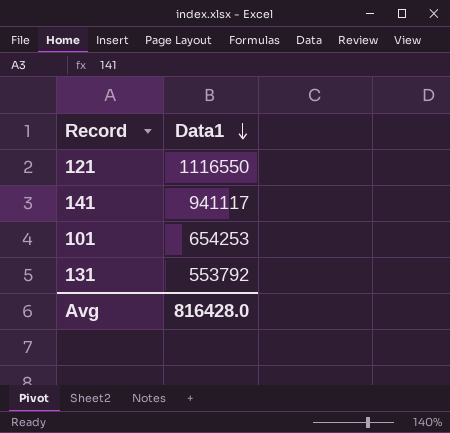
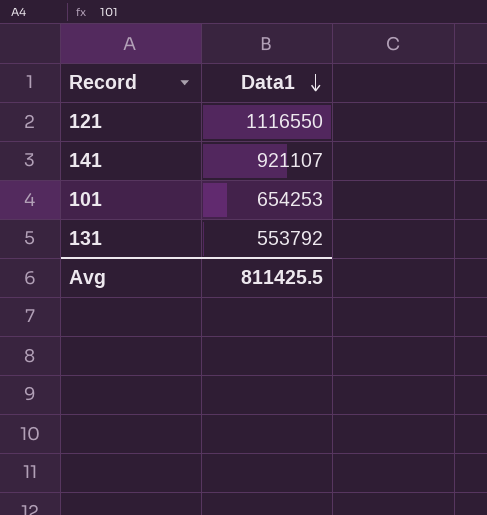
141 | Data1: 941117 -> 921107
Avg | Data1: 816428.0 -> 811425.5

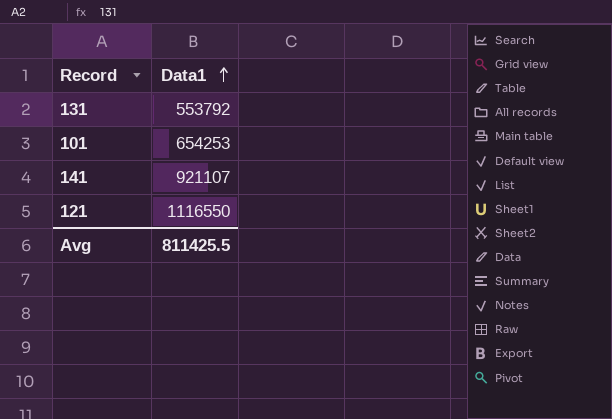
row order: Data1 descending -> Data1 ascending

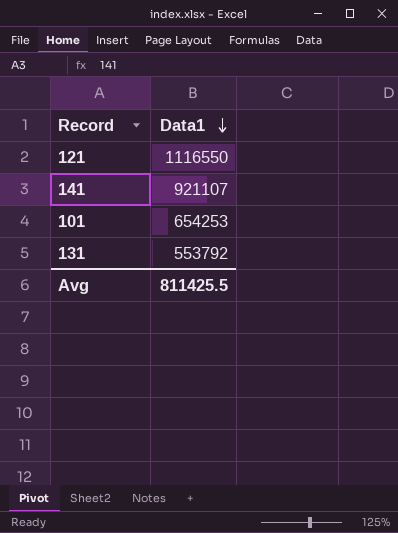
row order: Data1 ascending -> Data1 descending

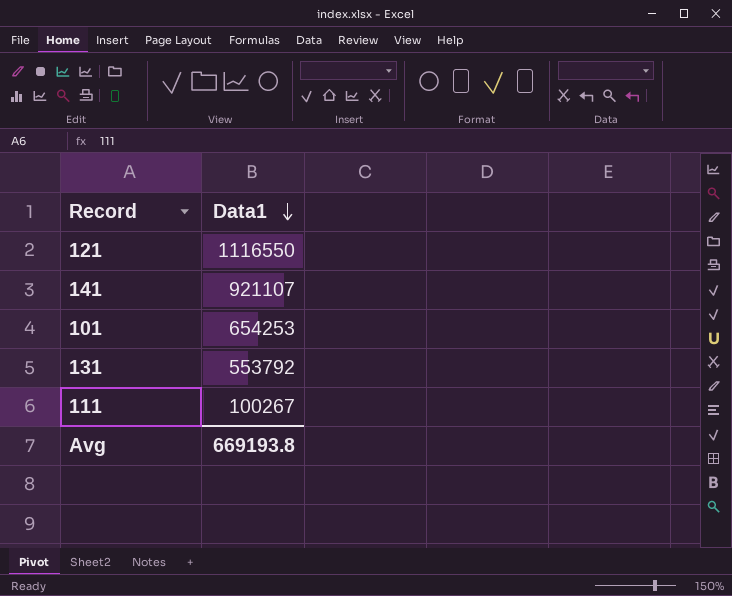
row 111: none -> 100267
Avg | Data1: 811425.5 -> 669193.8

